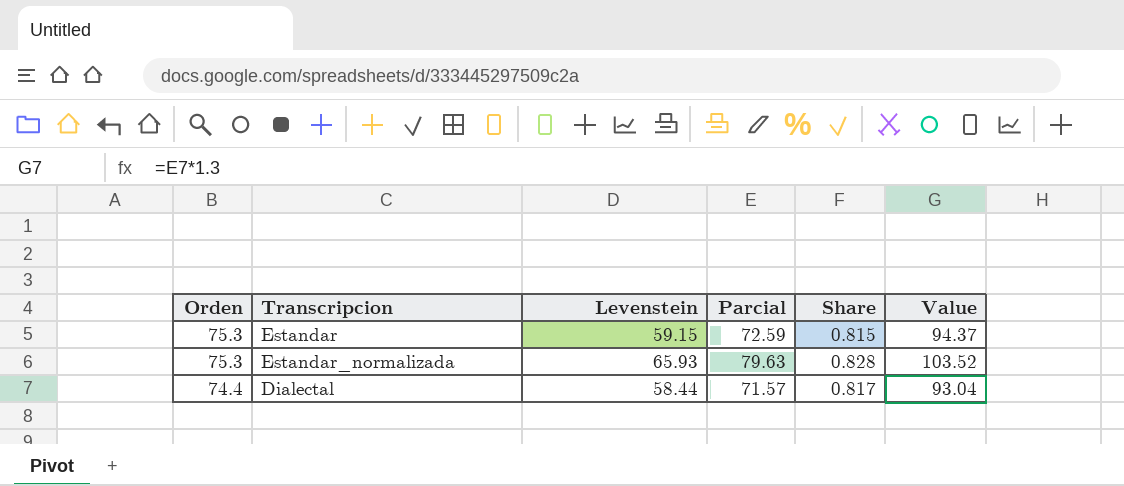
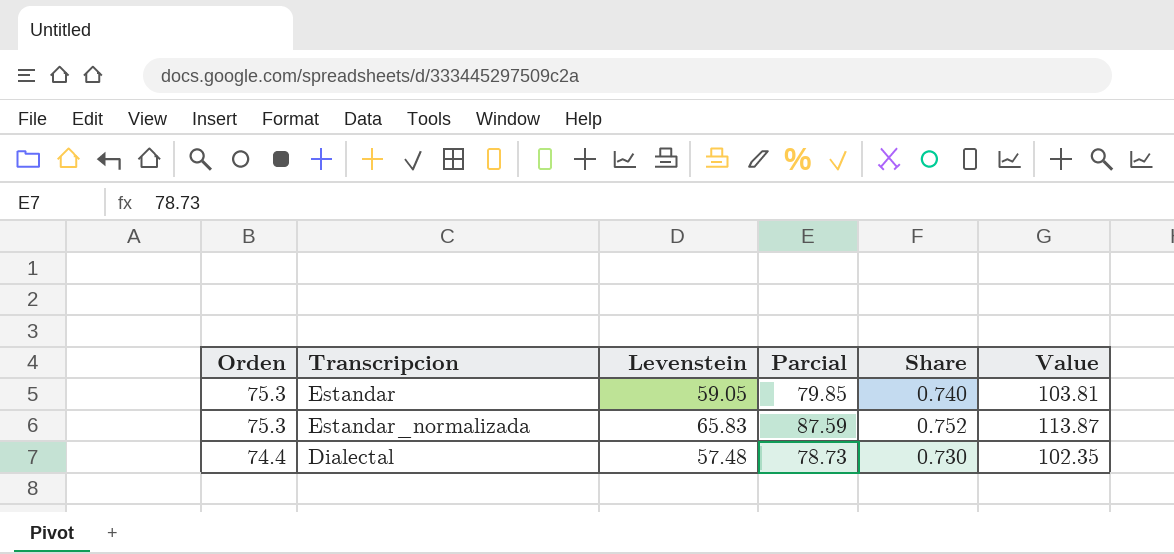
Estandar | Levenstein: 59.15 -> 59.05
Estandar | Parcial: 72.59 -> 79.85
Estandar | Share: 0.815 -> 0.740
Estandar | Value: 94.37 -> 103.81
Estandar_normalizada | Levenstein: 65.93 -> 65.83
Estandar_normalizada | Parcial: 79.63 -> 87.59
Estandar_normalizada | Share: 0.828 -> 0.752
Estandar_normalizada | Value: 103.52 -> 113.87
Dialectal | Levenstein: 58.44 -> 57.48
Dialectal | Parcial: 71.57 -> 78.73
Dialectal | Share: 0.817 -> 0.730
Dialectal | Value: 93.04 -> 102.35

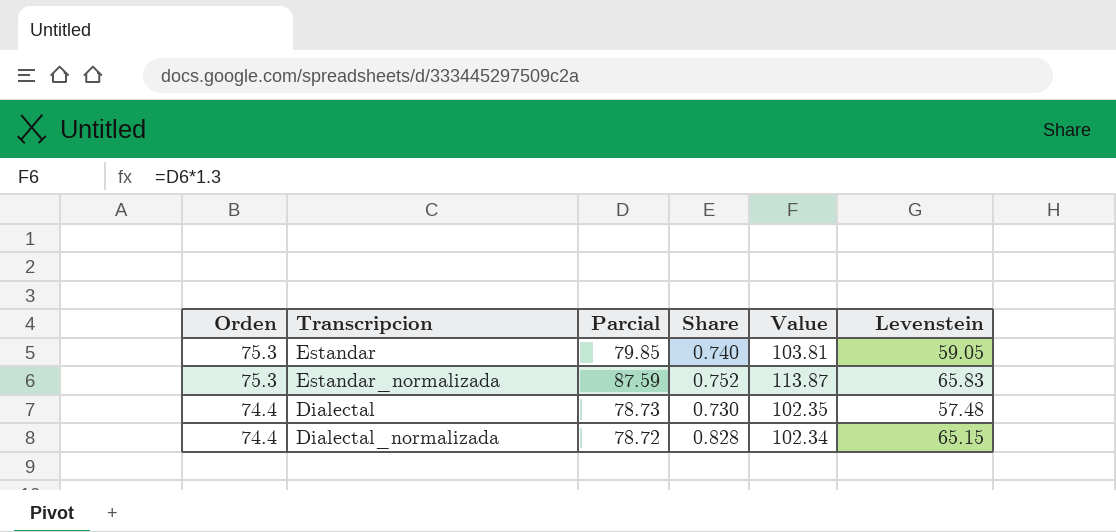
column Levenstein | position: 3 -> 6
row Dialectal_normalizada: none -> 74.4 | 78.72 | 0.828 | 102.34 | 65.15

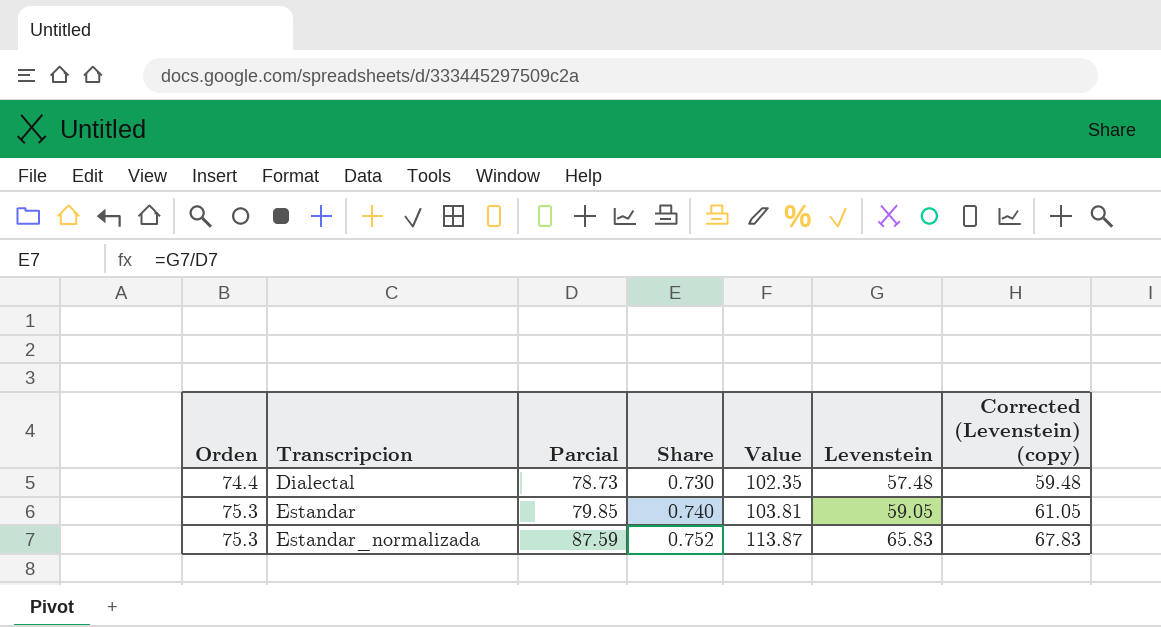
row order: Orden descending -> Orden ascending
column Corrected (Levenstein) (copy) | formula: none -> [Levenstein] + 2
row Dialectal_normalizada: 74.4 | 78.72 | 0.828 | 102.34 | 65.15 -> none

